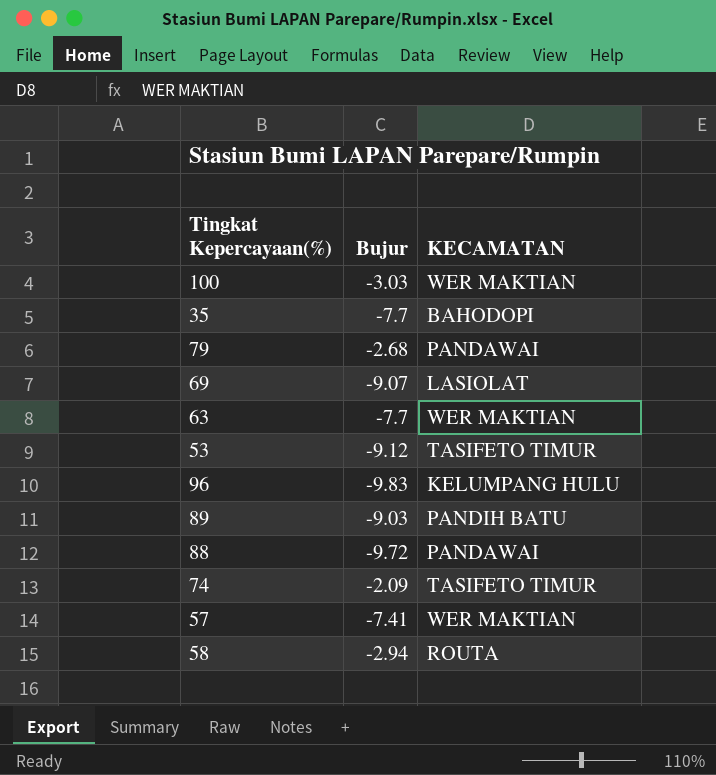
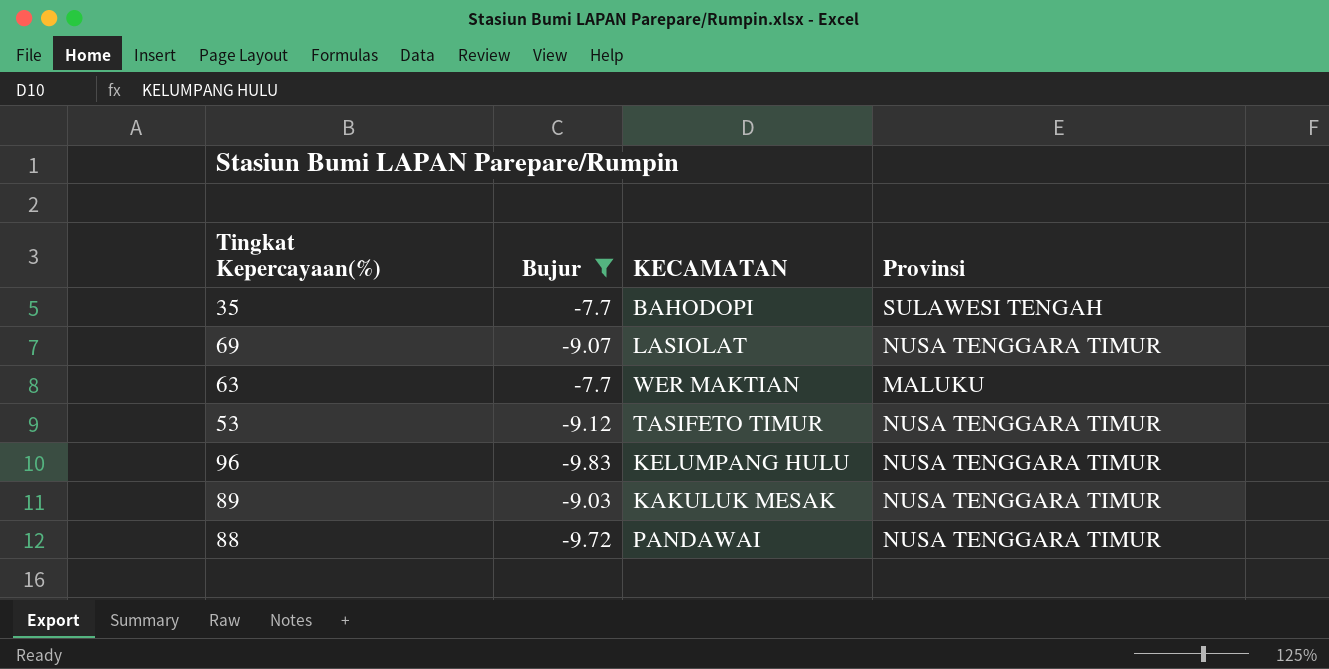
filter: none -> Bujur <= -7.7
column Provinsi | position: none -> 4
89 | KECAMATAN: PANDIH BATU -> KAKULUK MESAK

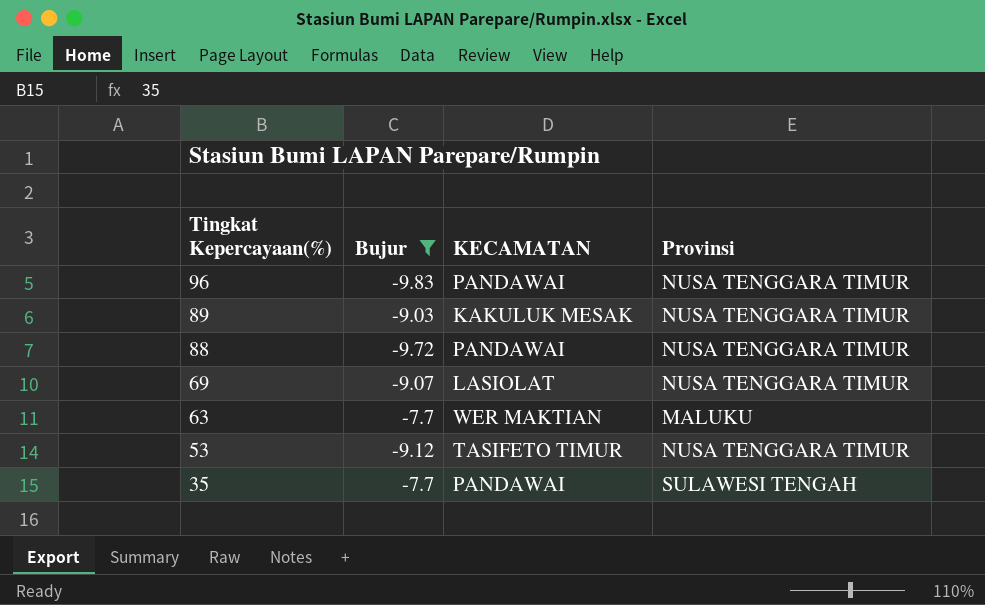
row order: none -> Tingkat Kepercayaan(%) descending
96 | KECAMATAN: KELUMPANG HULU -> PANDAWAI
35 | KECAMATAN: BAHODOPI -> PANDAWAI

